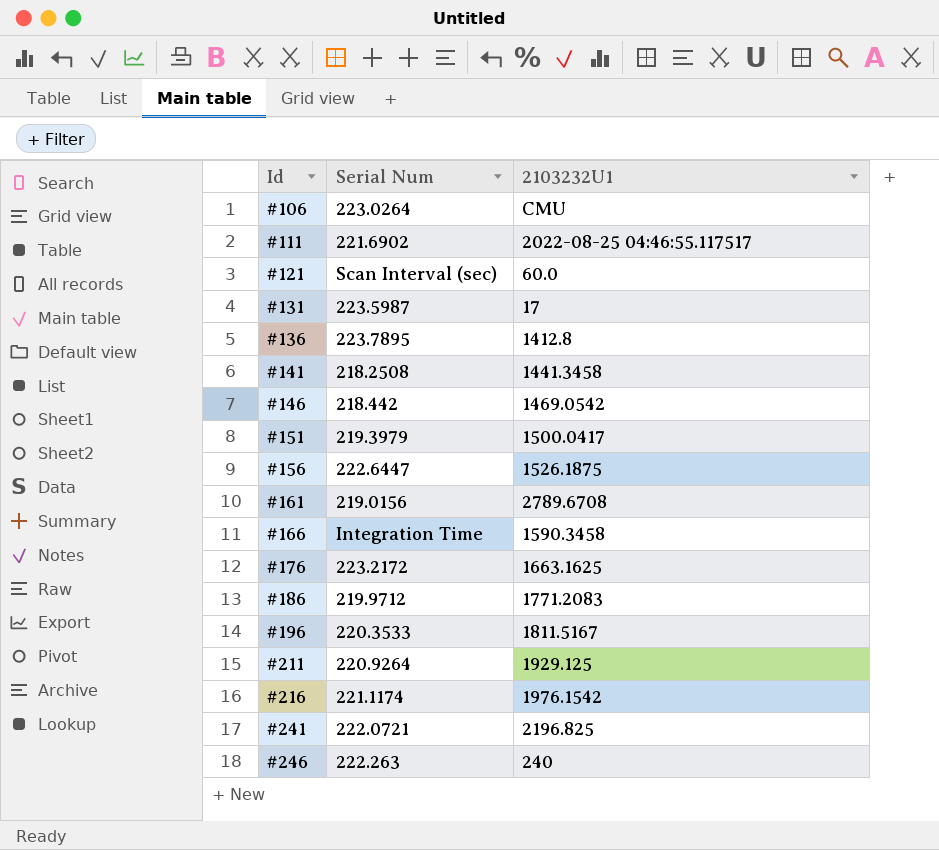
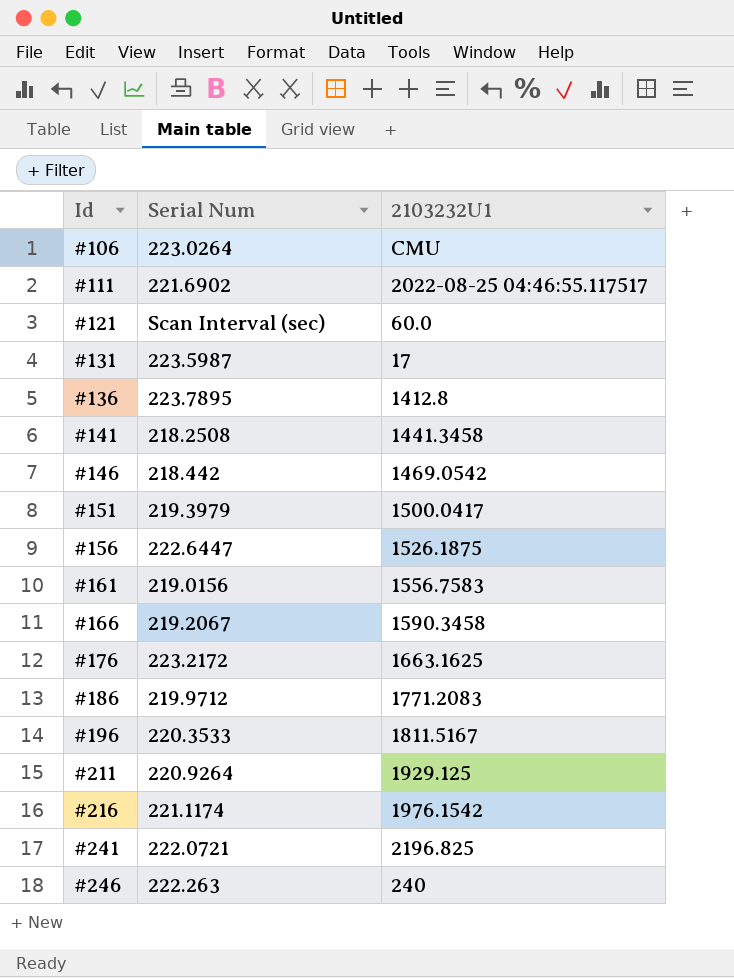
#161 | 2103232U1: 2789.6708 -> 1556.7583
#166 | Serial Num: Integration Time -> 219.2067

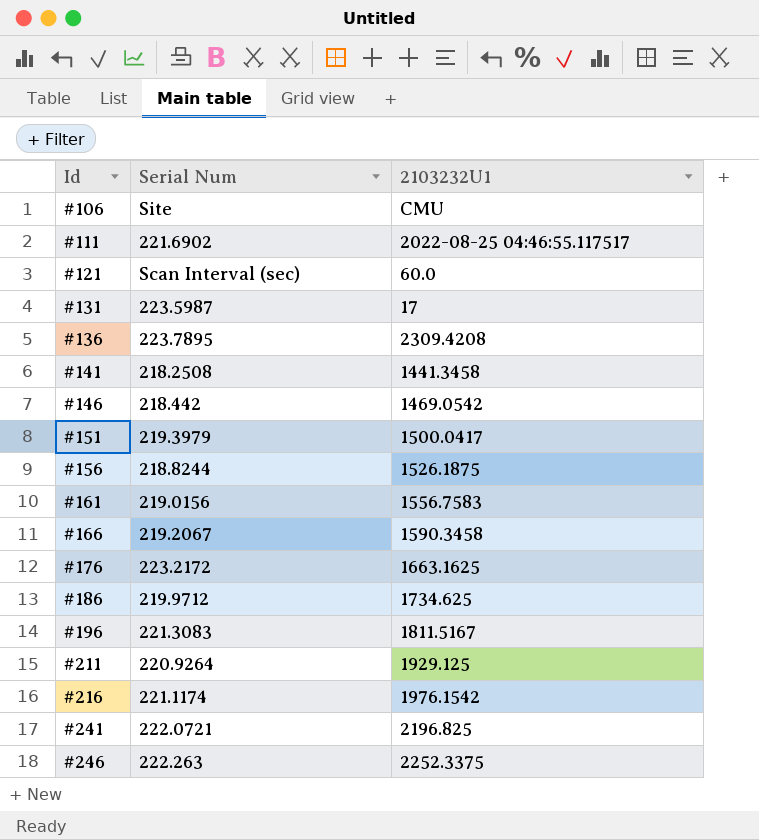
#106 | Serial Num: 223.0264 -> Site
#136 | 2103232U1: 1412.8 -> 2309.4208
#156 | Serial Num: 222.6447 -> 218.8244
#186 | 2103232U1: 1771.2083 -> 1734.625
#196 | Serial Num: 220.3533 -> 221.3083
#246 | 2103232U1: 240 -> 2252.3375

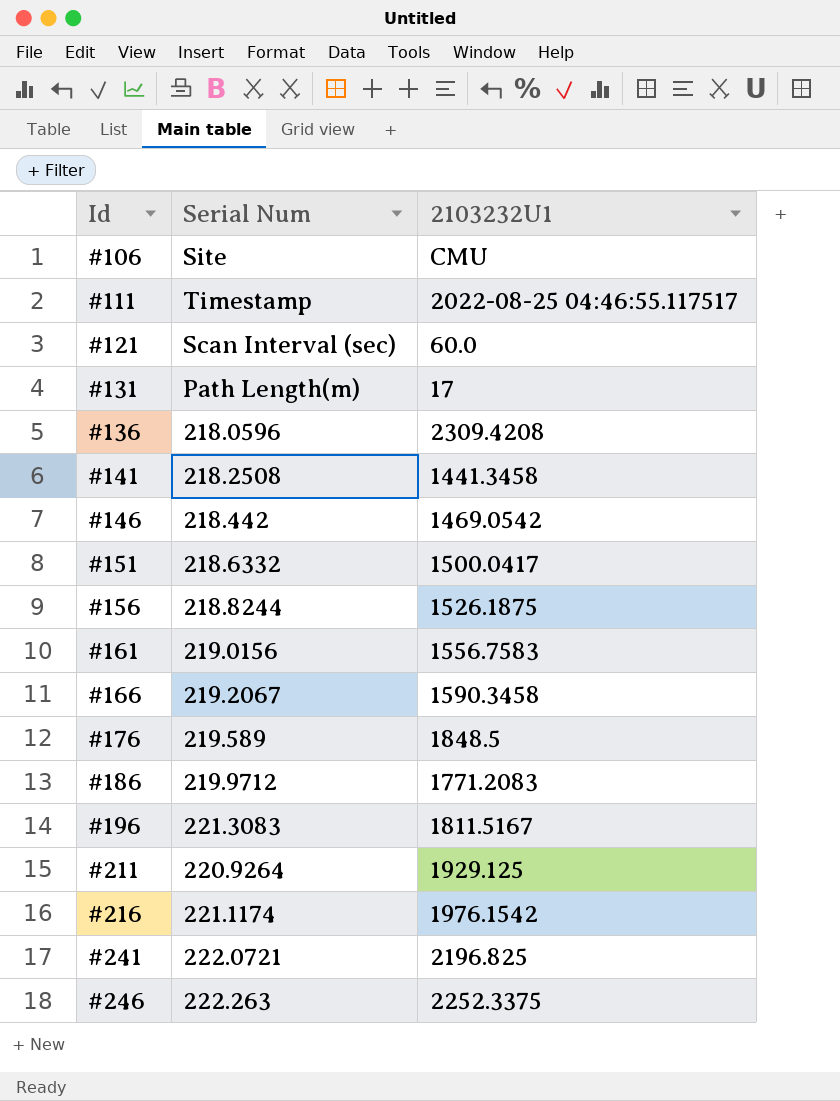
#111 | Serial Num: 221.6902 -> Timestamp
#131 | Serial Num: 223.5987 -> Path Length(m)
#136 | Serial Num: 223.7895 -> 218.0596
#151 | Serial Num: 219.3979 -> 218.6332
#176 | Serial Num: 223.2172 -> 219.589
#176 | 2103232U1: 1663.1625 -> 1848.5
#186 | 2103232U1: 1734.625 -> 1771.2083

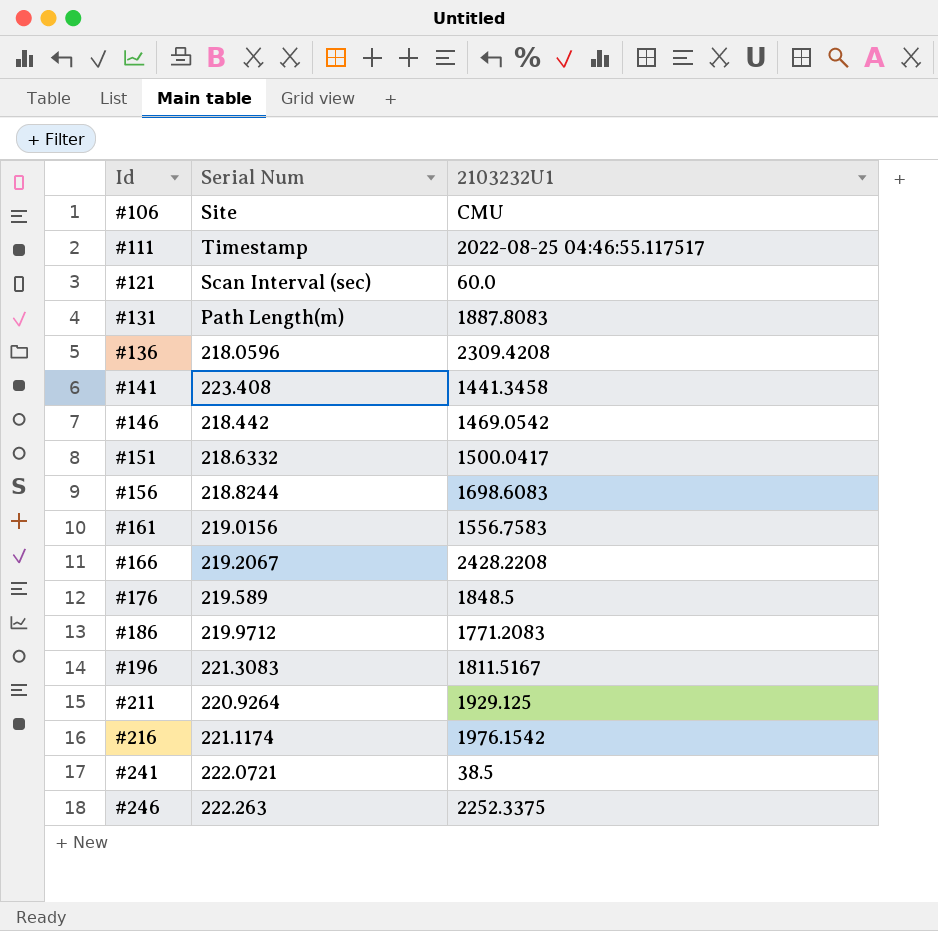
#131 | 2103232U1: 17 -> 1887.8083
#141 | Serial Num: 218.2508 -> 223.408
#156 | 2103232U1: 1526.1875 -> 1698.6083
#166 | 2103232U1: 1590.3458 -> 2428.2208
#241 | 2103232U1: 2196.825 -> 38.5

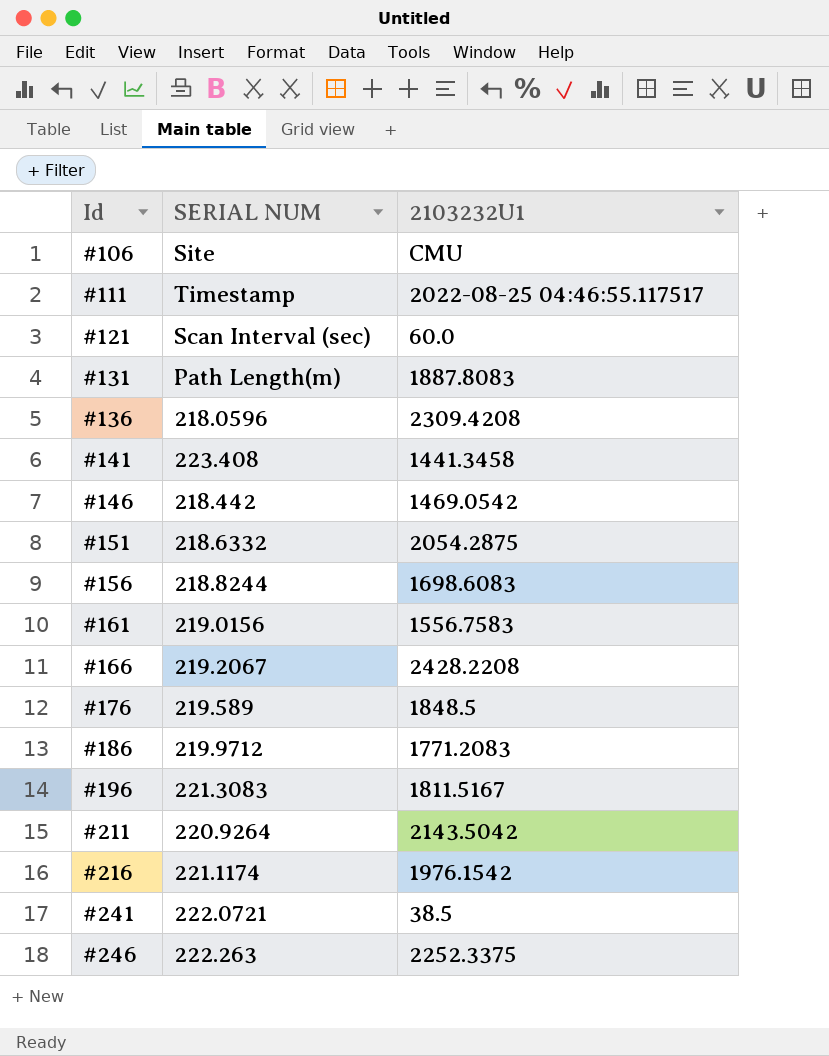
column name: Serial Num -> SERIAL NUM
#151 | 2103232U1: 1500.0417 -> 2054.2875
#211 | 2103232U1: 1929.125 -> 2143.5042

